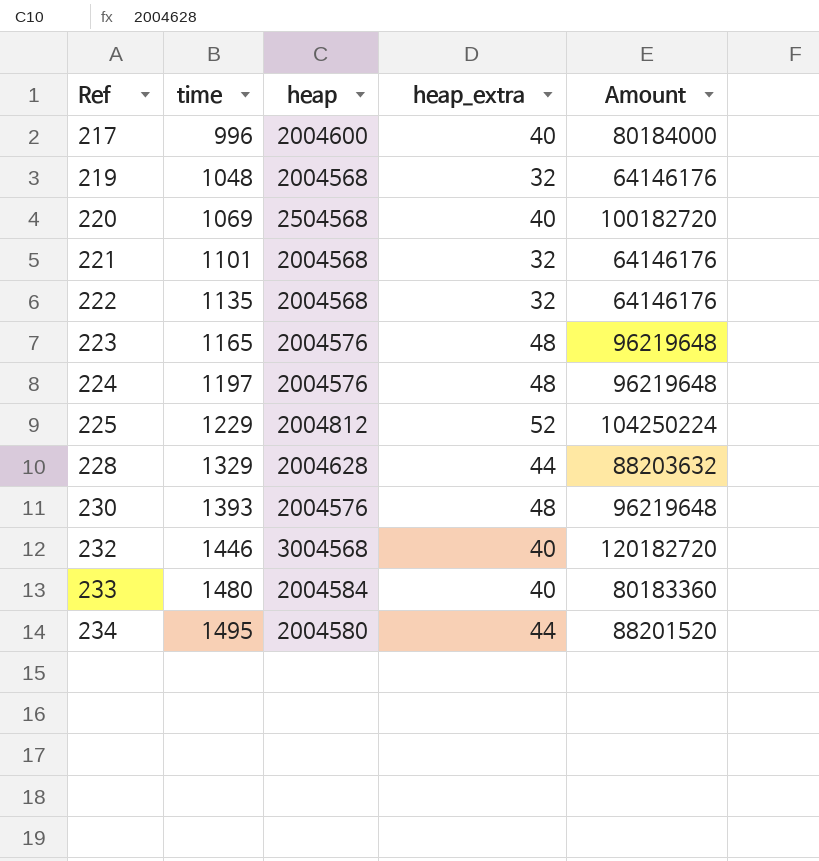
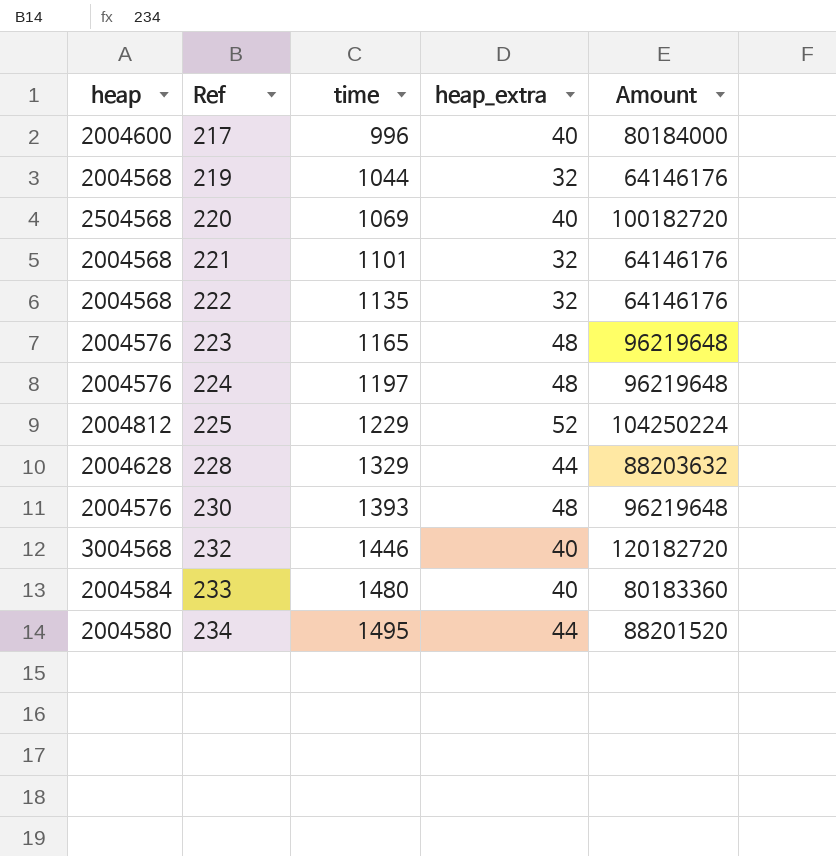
column heap | position: 3 -> 1
219 | time: 1048 -> 1044

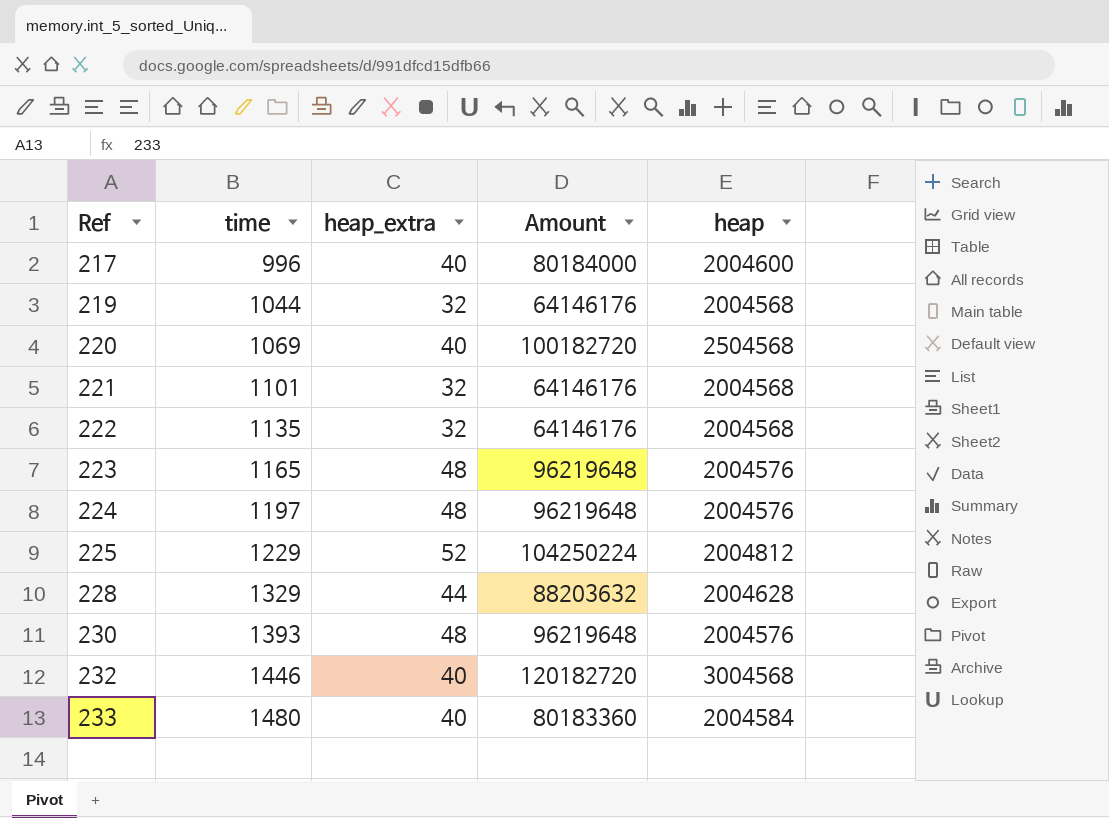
column heap | position: 1 -> 5
row 234: 2004580 | 1495 | 44 | 88201520 -> none

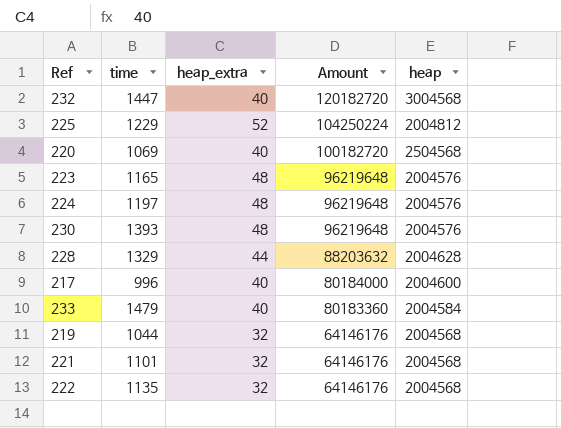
row order: Ref ascending -> Amount descending
232 | time: 1446 -> 1447
233 | time: 1480 -> 1479

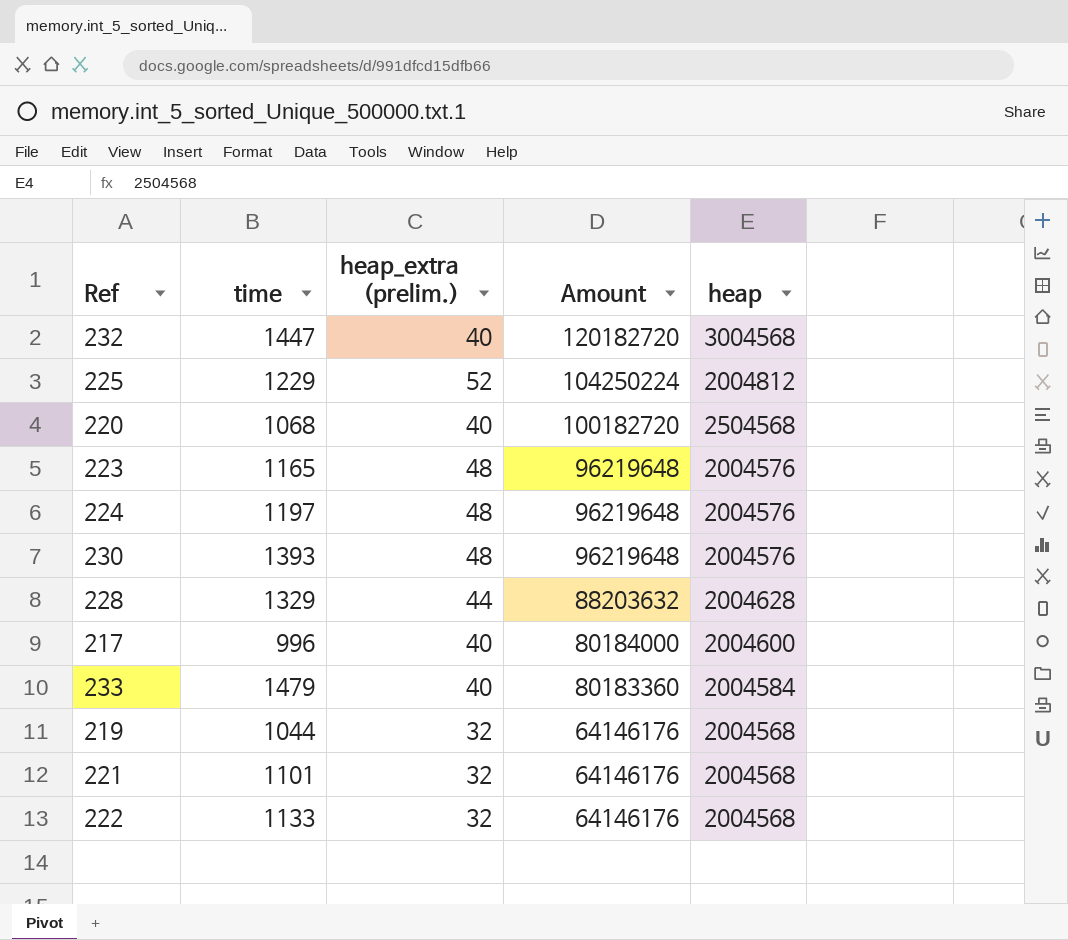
column name: heap_extra -> heap_extra (prelim.)
220 | time: 1069 -> 1068
222 | time: 1135 -> 1133

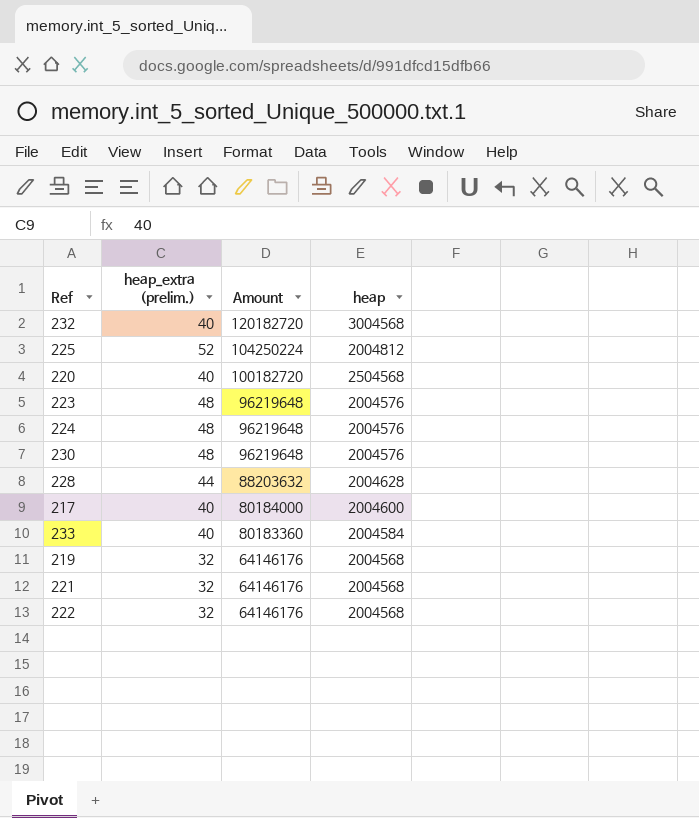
column time | position: 2 -> none

